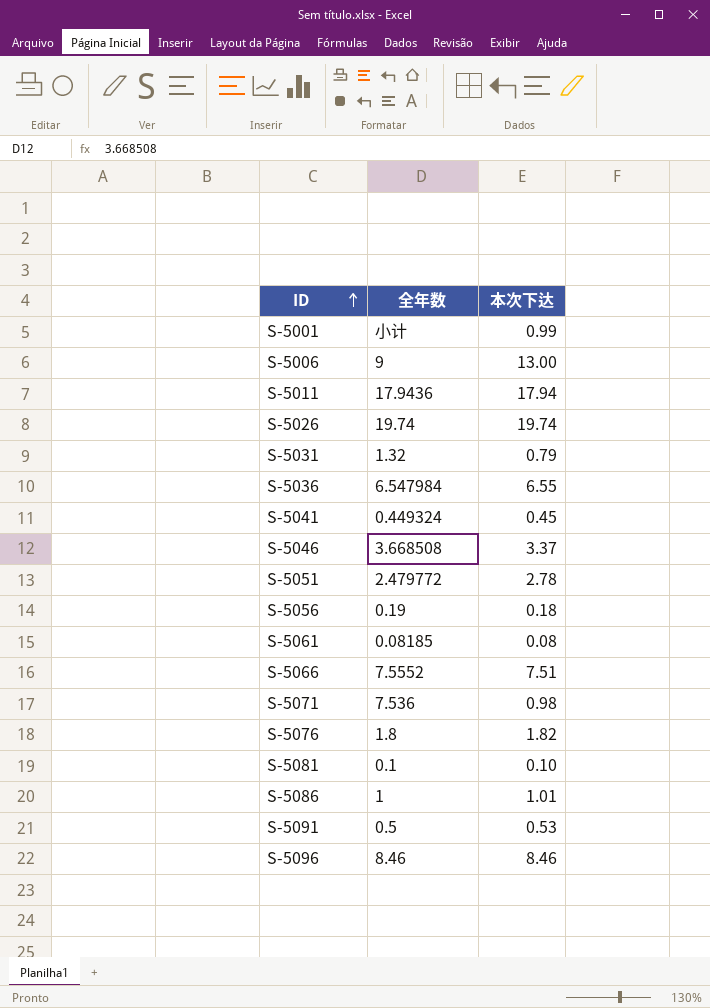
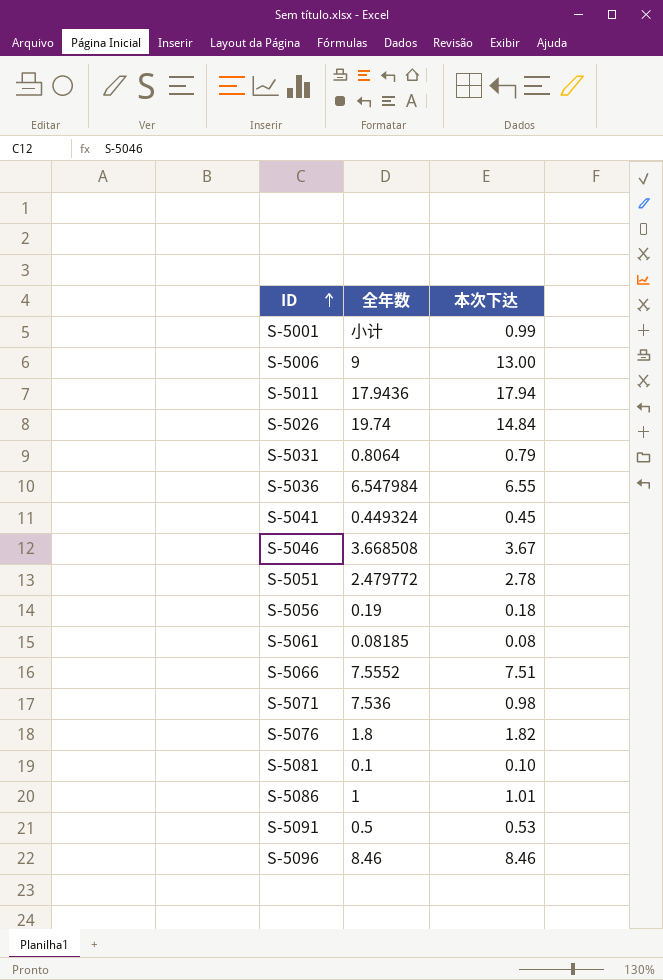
S-5026 | 本次下达: 19.74 -> 14.84
S-5031 | 全年数: 1.32 -> 0.8064
S-5046 | 本次下达: 3.37 -> 3.67

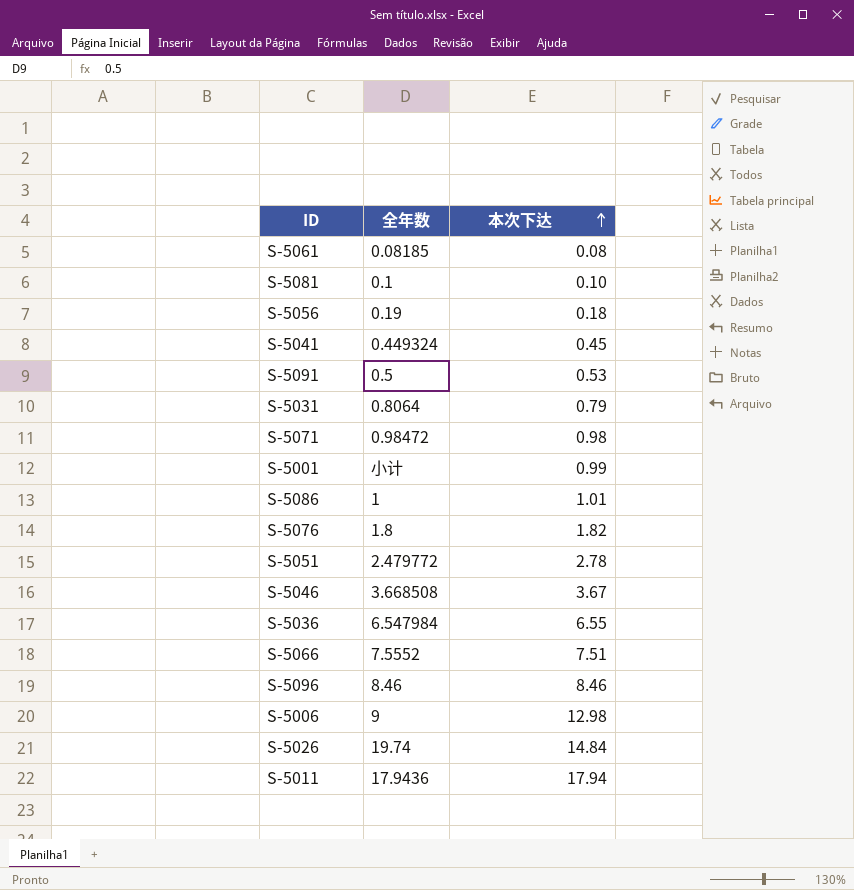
row order: ID ascending -> 本次下达 ascending
S-5071 | 全年数: 7.536 -> 0.98472
S-5006 | 本次下达: 13.00 -> 12.98

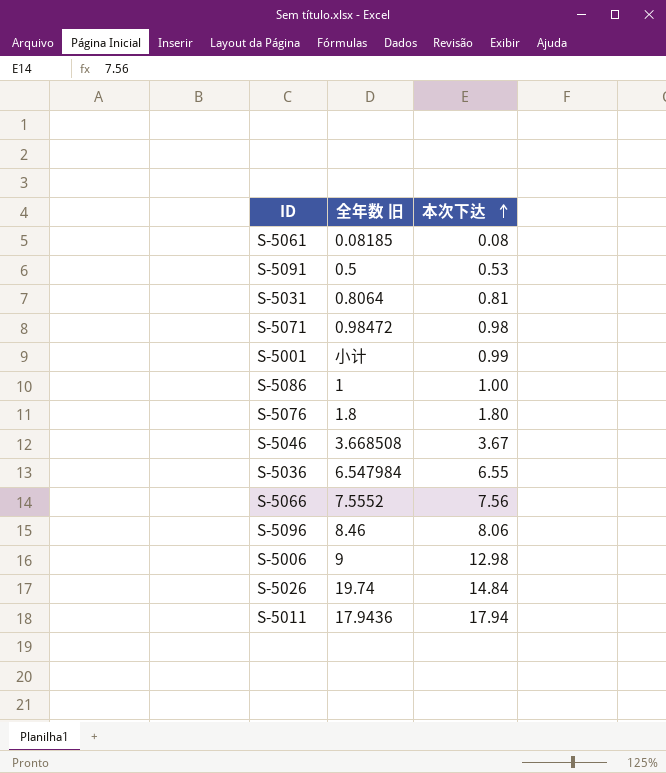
column name: 全年数 -> 全年数 旧
row S-5081: 0.1 | 0.10 -> none
row S-5056: 0.19 | 0.18 -> none
row S-5041: 0.449324 | 0.45 -> none
row S-5051: 2.479772 | 2.78 -> none
S-5031 | 本次下达: 0.79 -> 0.81
S-5086 | 本次下达: 1.01 -> 1.00
S-5076 | 本次下达: 1.82 -> 1.80
S-5066 | 本次下达: 7.51 -> 7.56
S-5096 | 本次下达: 8.46 -> 8.06

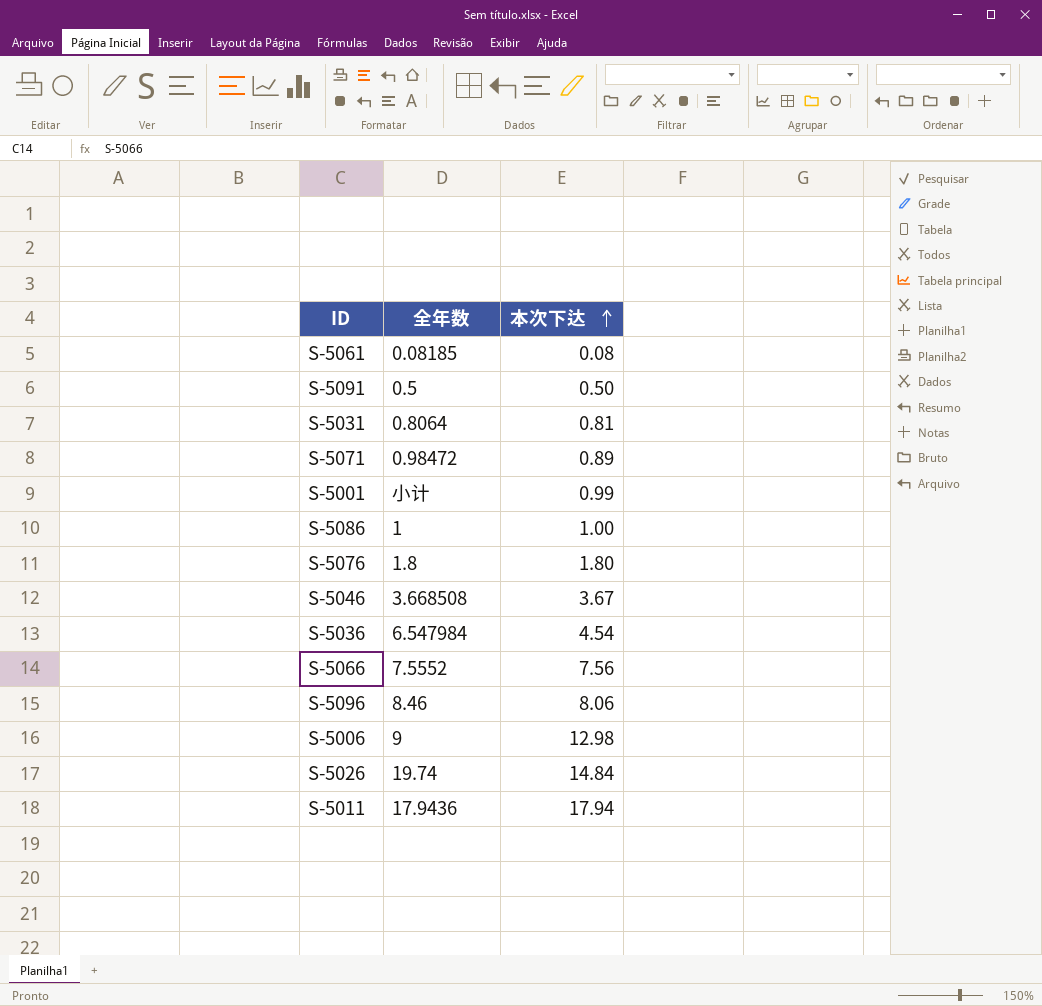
column name: 全年数 旧 -> 全年数
S-5091 | 本次下达: 0.53 -> 0.50
S-5071 | 本次下达: 0.98 -> 0.89
S-5036 | 本次下达: 6.55 -> 4.54

